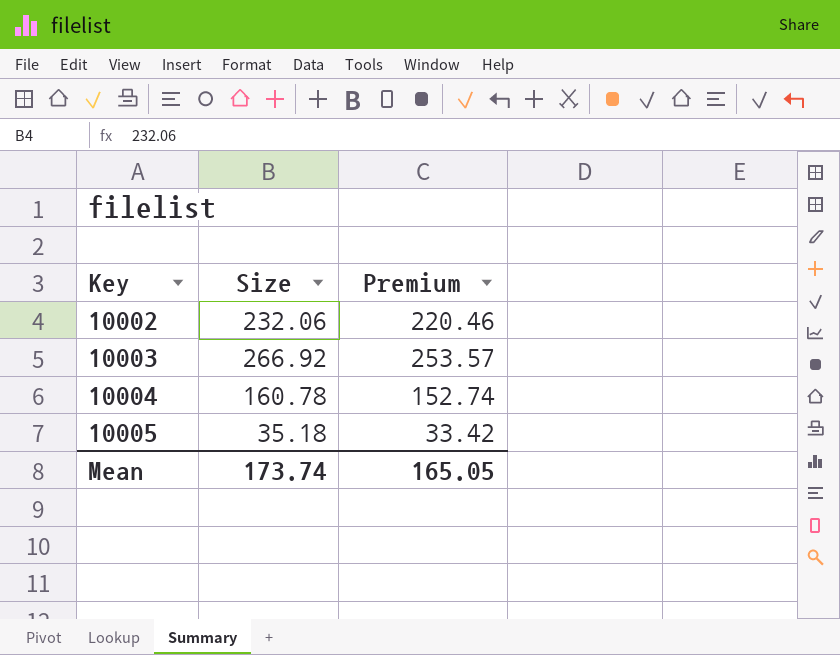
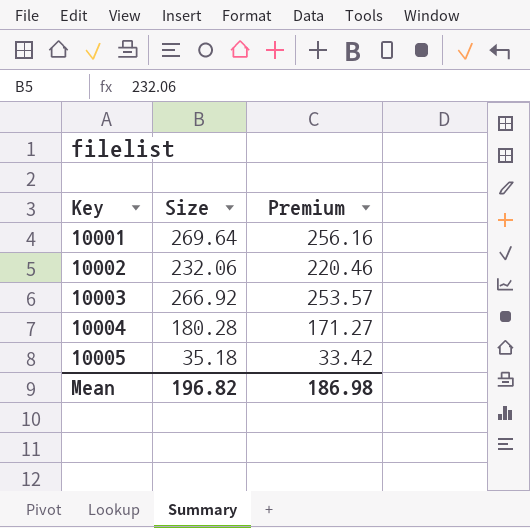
row 10001: none -> 269.64 | 256.16
10004 | Size: 160.78 -> 180.28
10004 | Premium: 152.74 -> 171.27
Mean | Size: 173.74 -> 196.82
Mean | Premium: 165.05 -> 186.98

